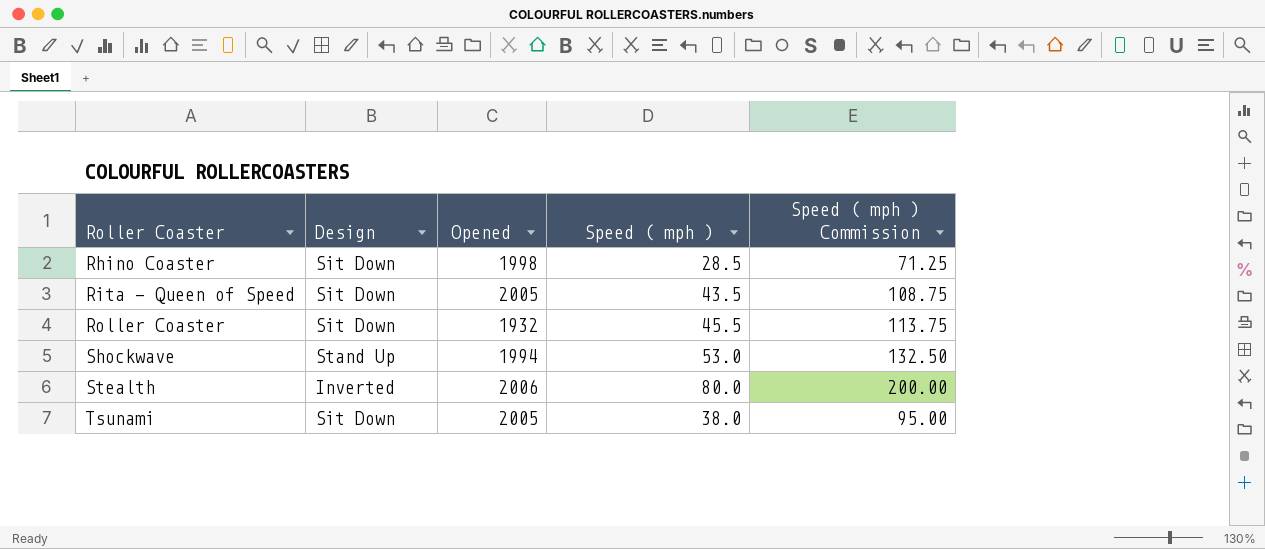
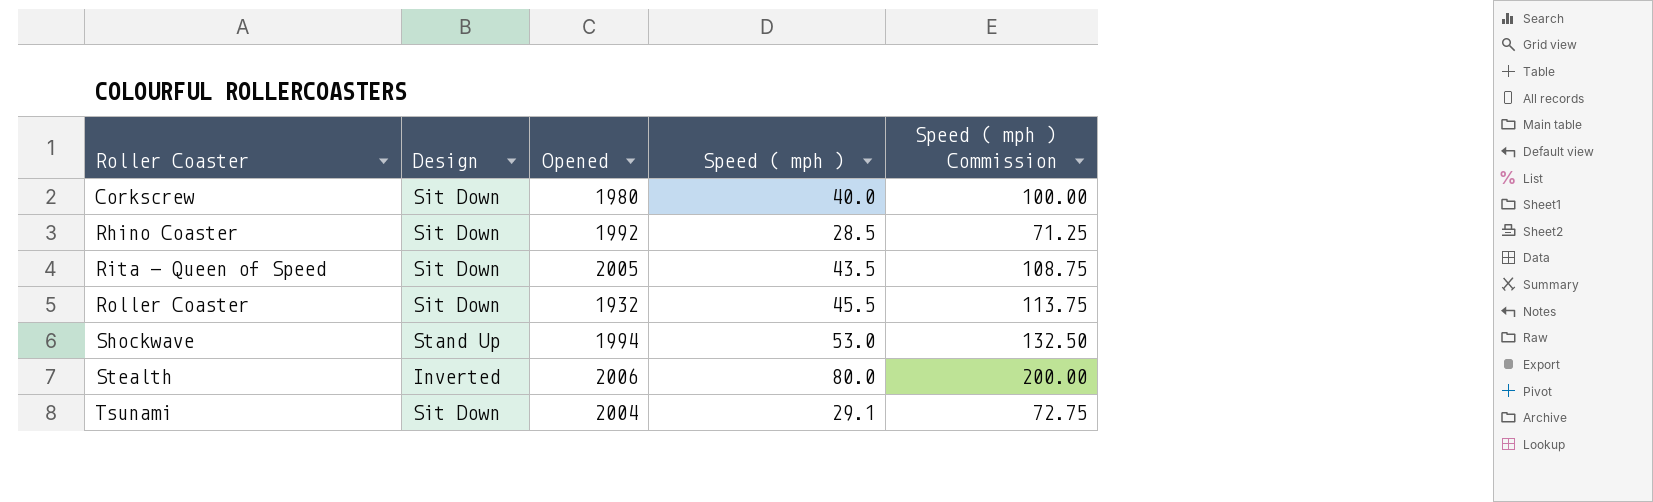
row Corkscrew: none -> Sit Down | 1980 | 40.0 | 100.00
Rhino Coaster | Opened: 1998 -> 1992
Tsunami | Opened: 2005 -> 2004
Tsunami | Speed ( mph ): 38.0 -> 29.1
Tsunami | Speed ( mph ) Commission: 95.00 -> 72.75

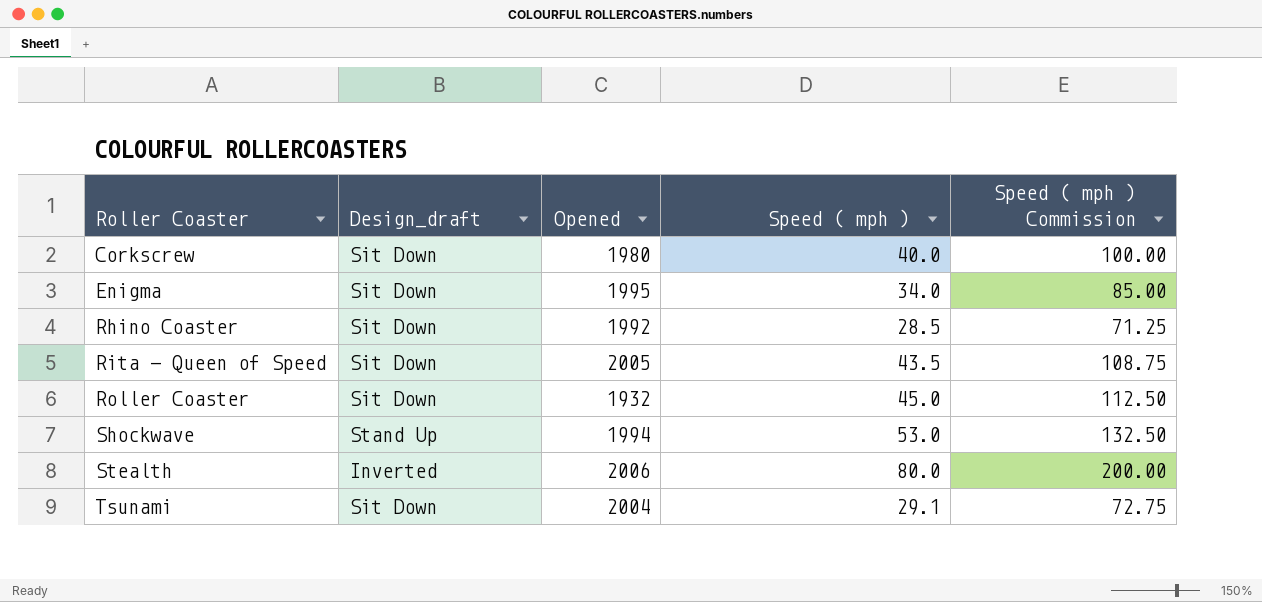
column name: Design -> Design_draft
row Enigma: none -> Sit Down | 1995 | 34.0 | 85.00
Roller Coaster | Speed ( mph ): 45.5 -> 45.0
Roller Coaster | Speed ( mph ) Commission: 113.75 -> 112.50

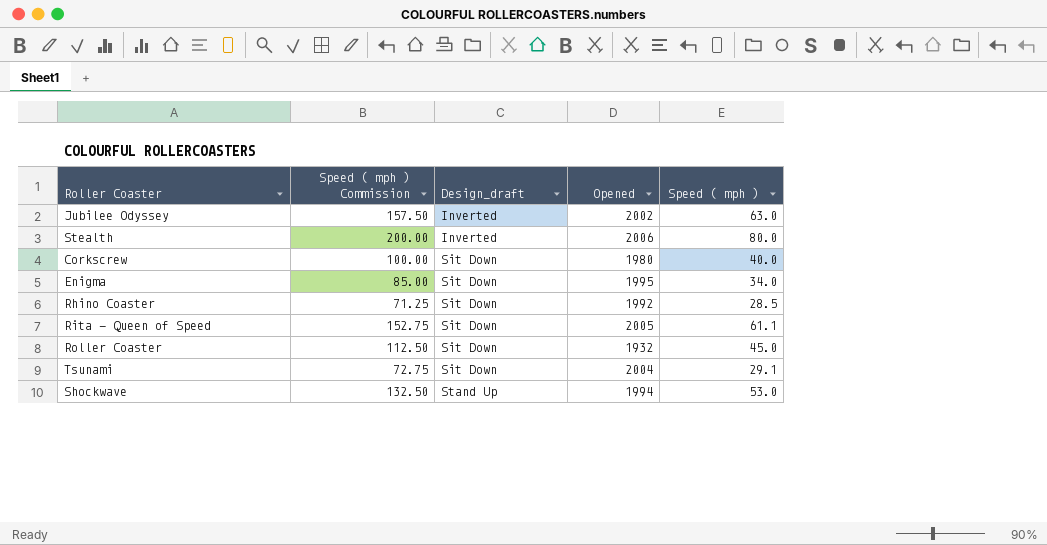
row order: Roller Coaster ascending -> Design_draft ascending
column Speed ( mph ) Commission | position: 5 -> 2
row Jubilee Odyssey: none -> 157.50 | Inverted | 2002 | 63.0
Rita - Queen of Speed | Speed ( mph ) Commission: 108.75 -> 152.75
Rita - Queen of Speed | Speed ( mph ): 43.5 -> 61.1

